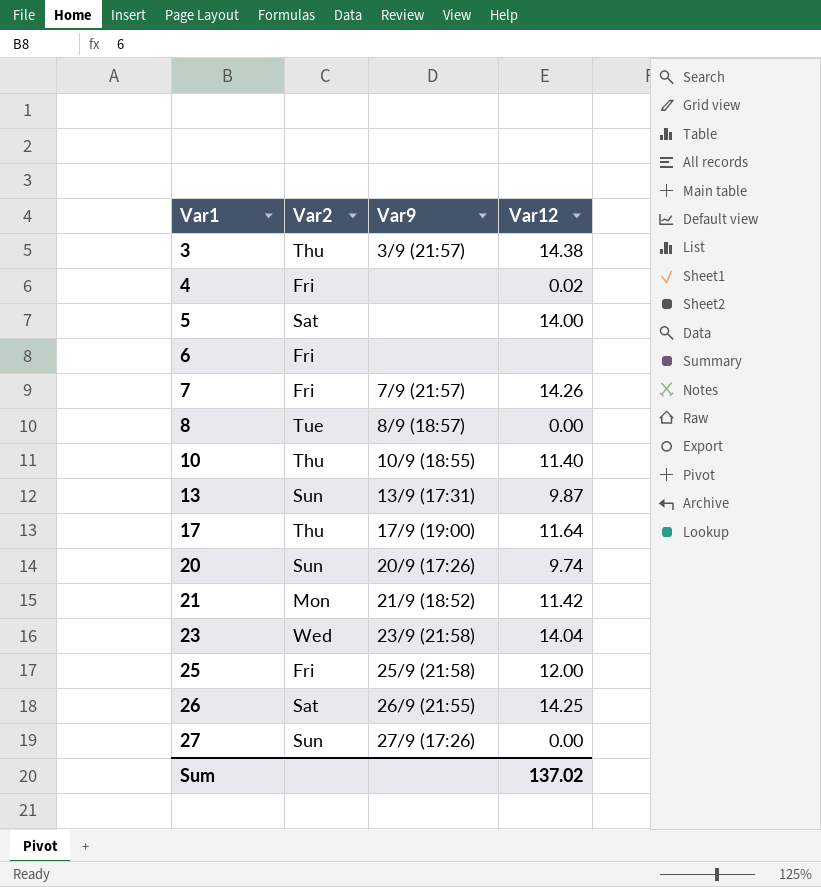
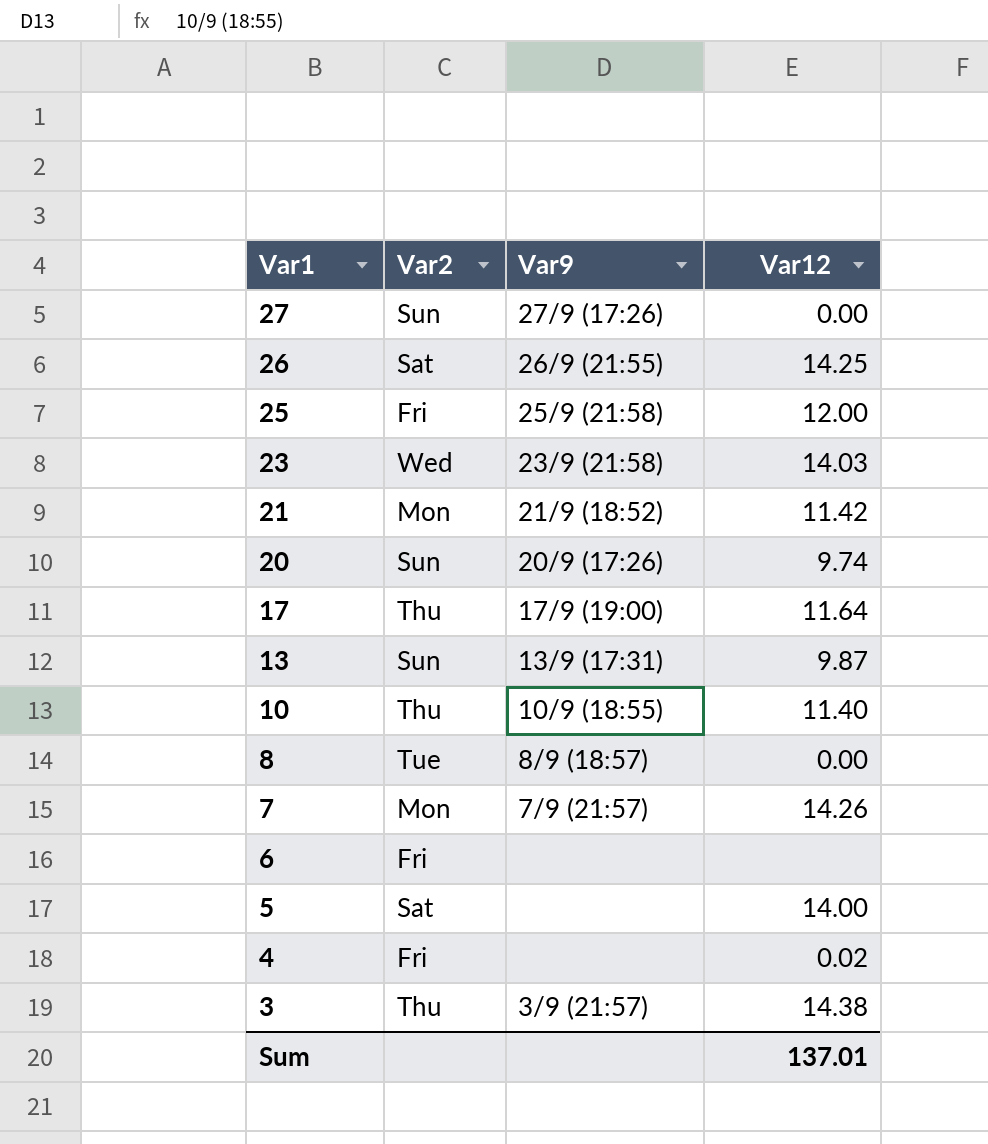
row order: Var1 ascending -> Var1 descending
23 | Var12: 14.04 -> 14.03
7 | Var2: Fri -> Mon
Sum | Var12: 137.02 -> 137.01

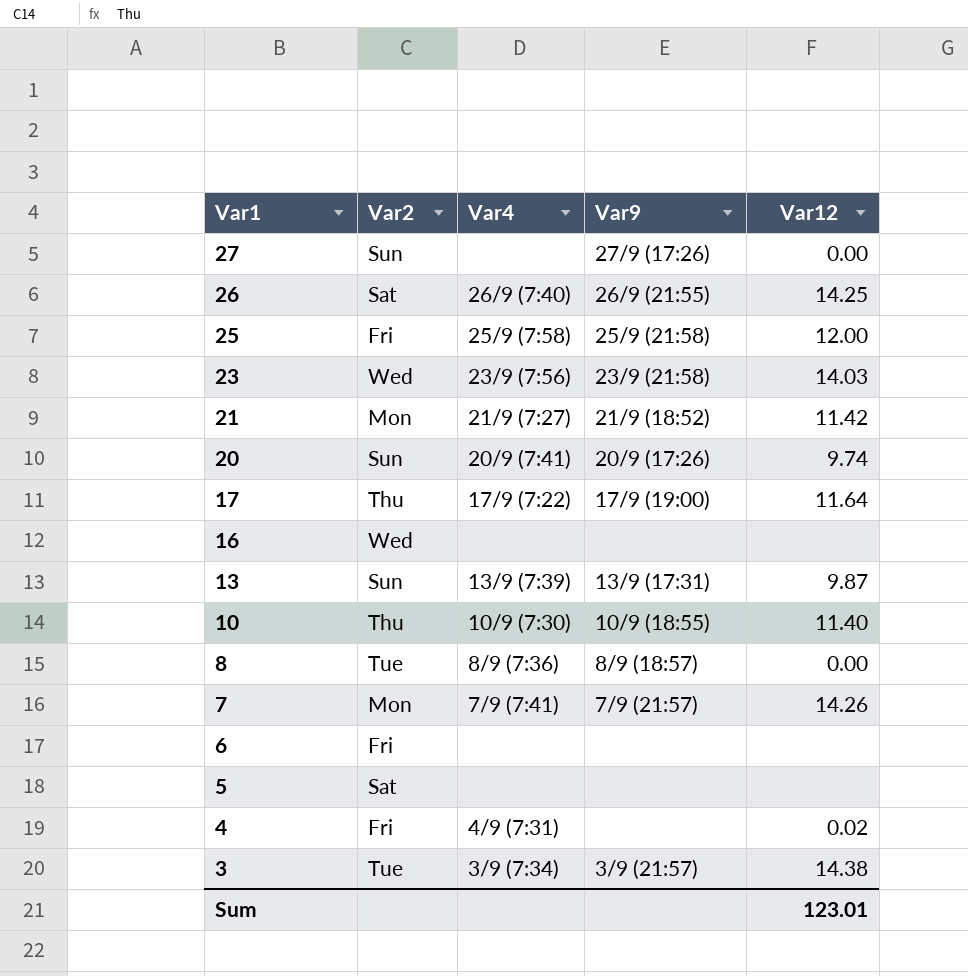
column Var4 | position: none -> 3
row 16: none -> Wed | none | none | none
5 | Var12: 14.00 -> none
3 | Var2: Thu -> Tue
Sum | Var12: 137.01 -> 123.01

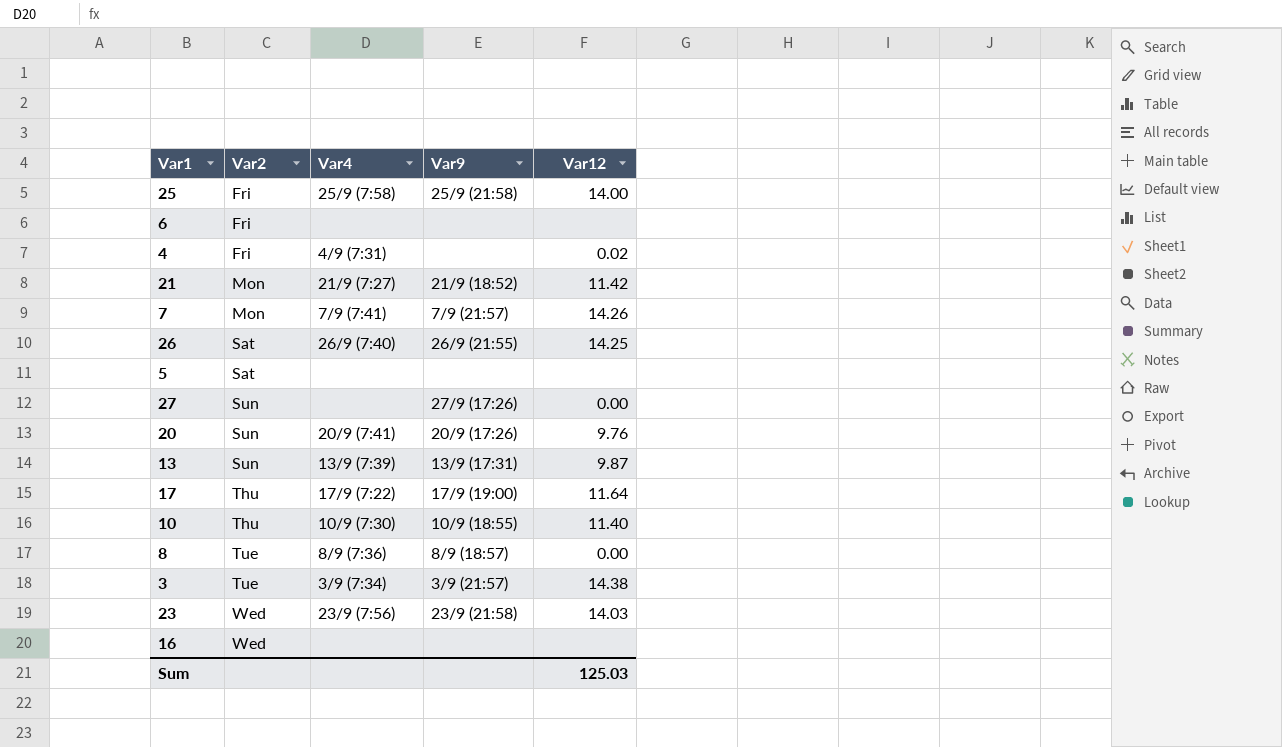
row order: Var1 descending -> Var2 ascending
25 | Var12: 12.00 -> 14.00
20 | Var12: 9.74 -> 9.76
Sum | Var12: 123.01 -> 125.03

